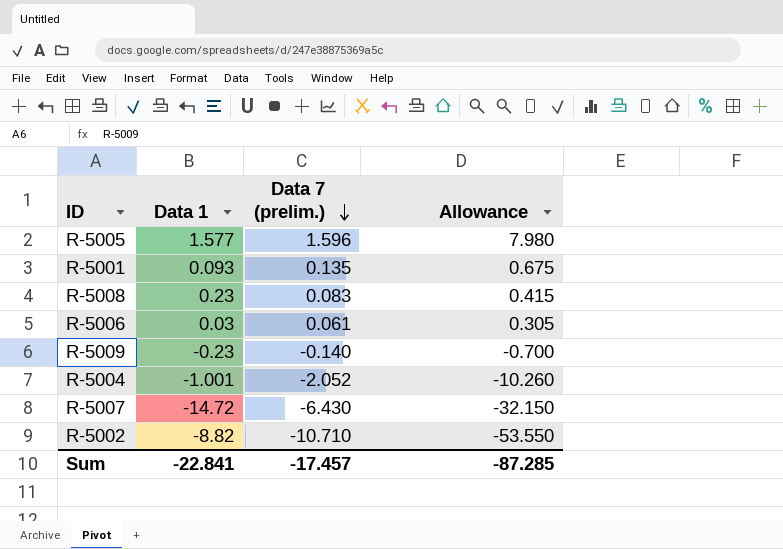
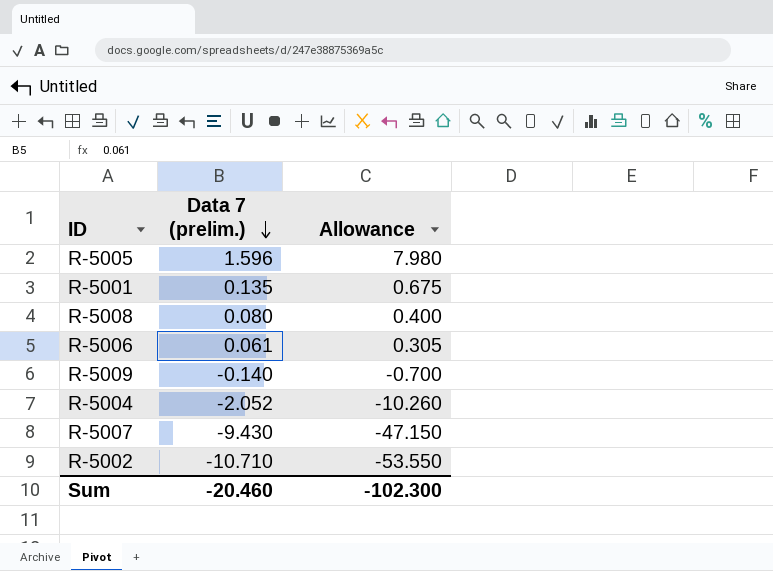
column Data 1 | position: 2 -> none
R-5008 | Data 7 (prelim.): 0.083 -> 0.080
R-5008 | Allowance: 0.415 -> 0.400
R-5007 | Data 7 (prelim.): -6.430 -> -9.430
R-5007 | Allowance: -32.150 -> -47.150
Sum | Data 7 (prelim.): -17.457 -> -20.460
Sum | Allowance: -87.285 -> -102.300

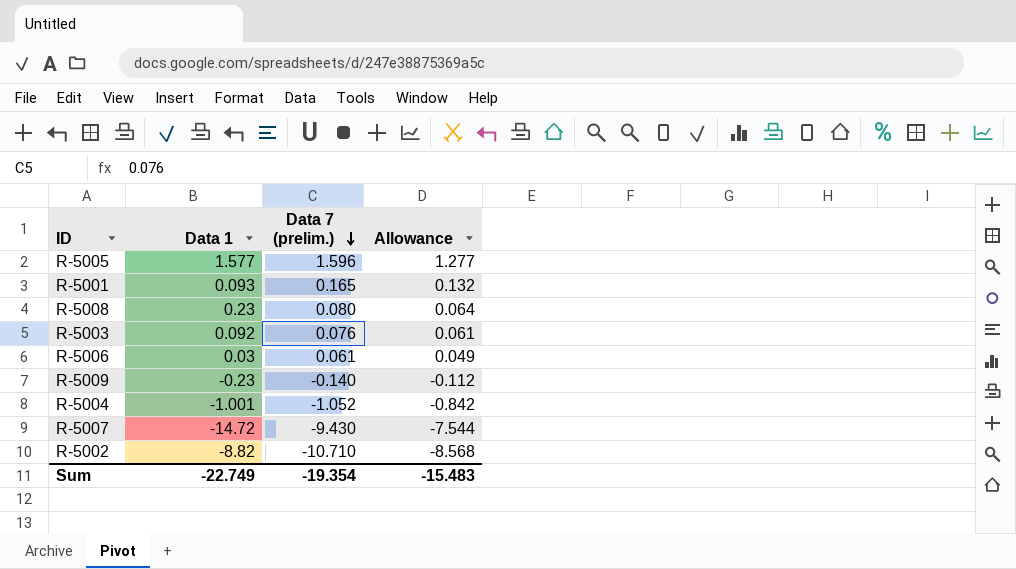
column Data 1 | position: none -> 2
column Allowance | formula: [Data 7 (prelim.)] * 5 -> [Data 7 (prelim.)] * 0.8
R-5001 | Data 7 (prelim.): 0.135 -> 0.165
row R-5003: none -> 0.092 | 0.076 | 0.061
R-5004 | Data 7 (prelim.): -2.052 -> -1.052
Sum | Data 7 (prelim.): -20.460 -> -19.354
Sum | Allowance: -102.300 -> -15.483

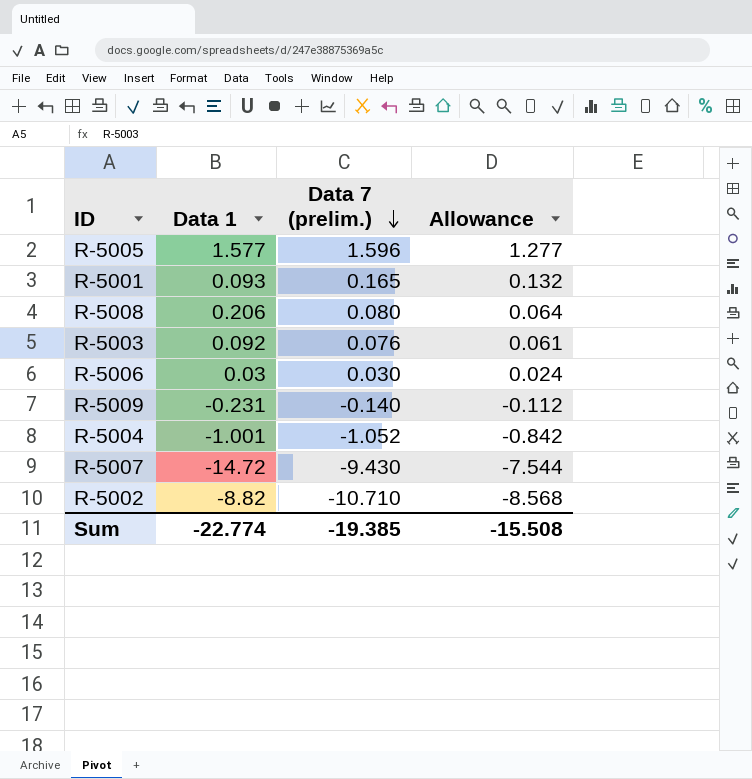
R-5008 | Data 1: 0.23 -> 0.206
R-5006 | Data 7 (prelim.): 0.061 -> 0.030
R-5006 | Allowance: 0.049 -> 0.024
R-5009 | Data 1: -0.23 -> -0.231
Sum | Data 1: -22.749 -> -22.774
Sum | Data 7 (prelim.): -19.354 -> -19.385
Sum | Allowance: -15.483 -> -15.508

